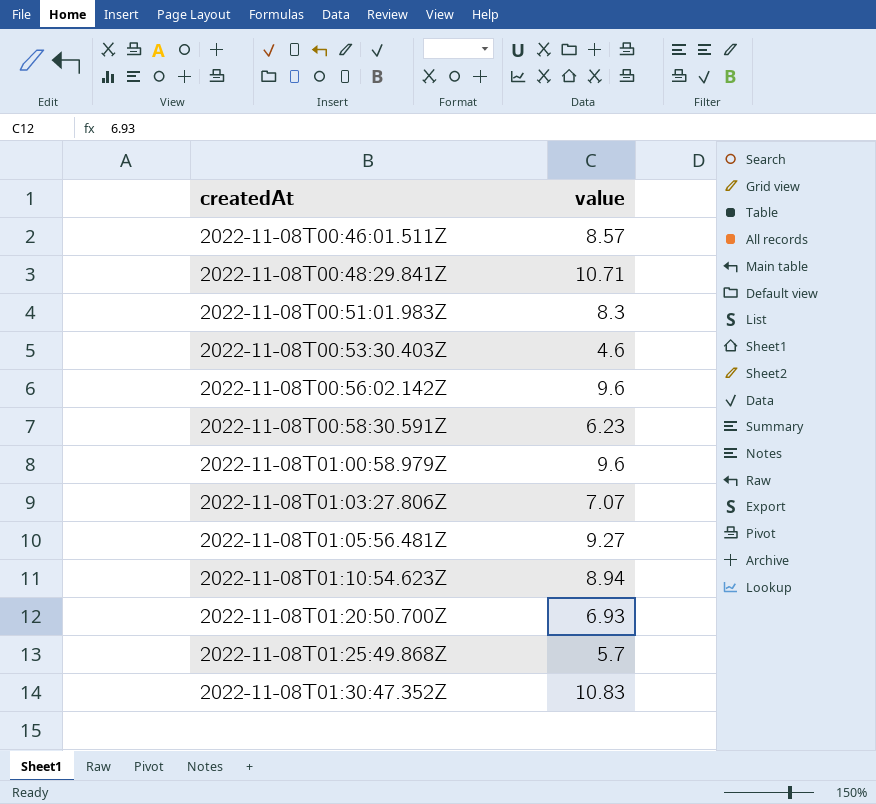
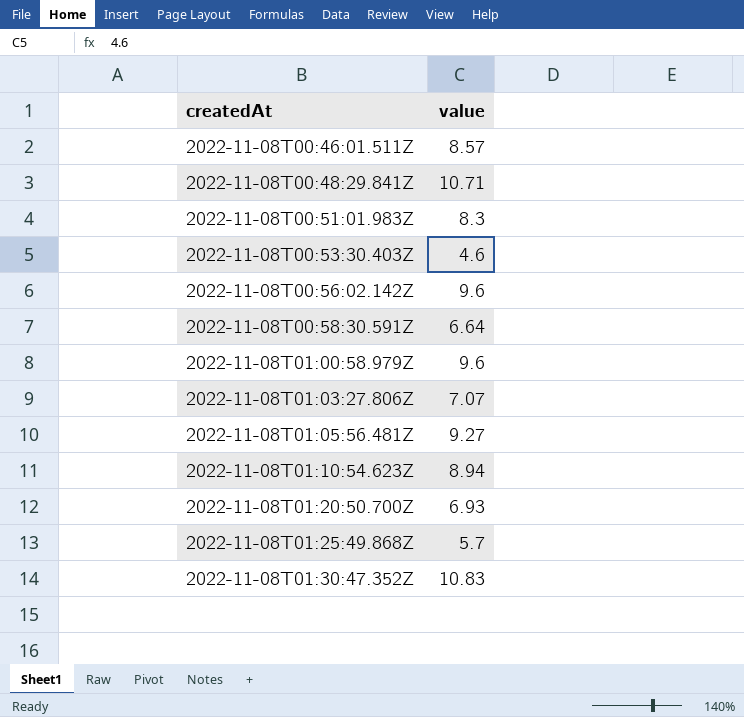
2022-11-08T00:58:30.591Z | value: 6.23 -> 6.64

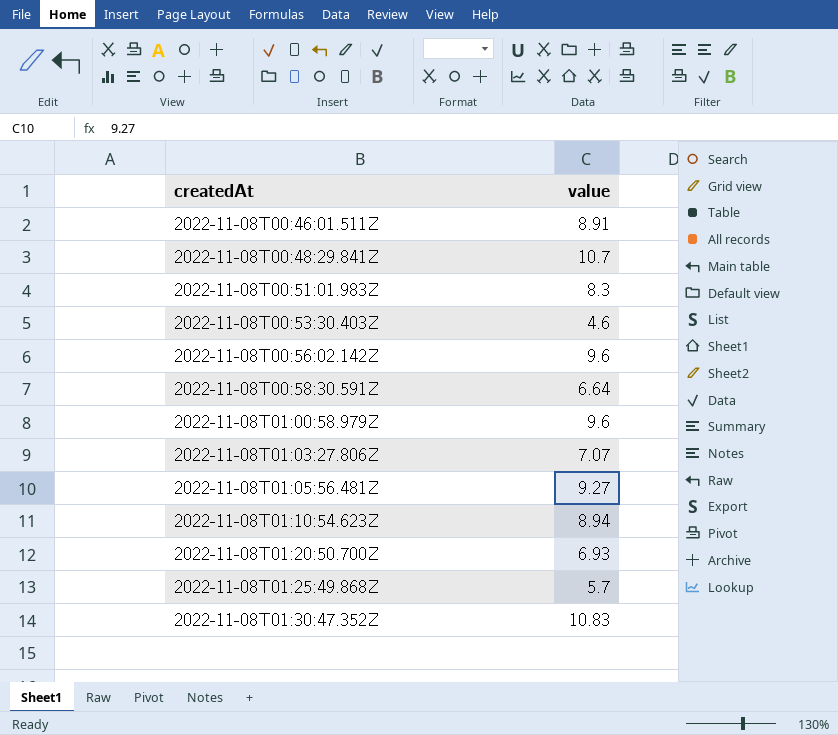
2022-11-08T00:46:01.511Z | value: 8.57 -> 8.91
2022-11-08T00:48:29.841Z | value: 10.71 -> 10.7

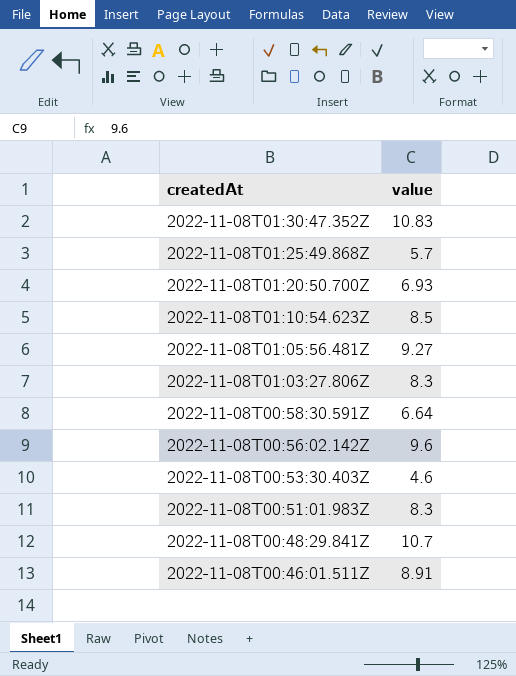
row order: createdAt ascending -> createdAt descending
row 2022-11-08T01:00:58.979Z: 9.6 -> none
2022-11-08T01:10:54.623Z | value: 8.94 -> 8.5
2022-11-08T01:03:27.806Z | value: 7.07 -> 8.3

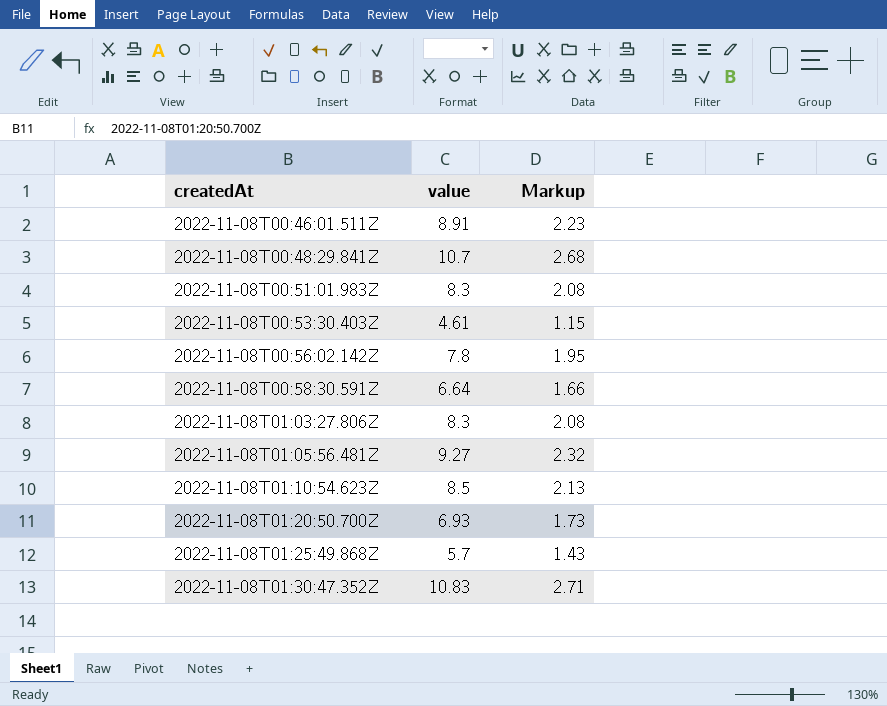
row order: createdAt descending -> createdAt ascending
column Markup | formula: none -> [value] * 0.25
2022-11-08T00:53:30.403Z | value: 4.6 -> 4.61
2022-11-08T00:56:02.142Z | value: 9.6 -> 7.8

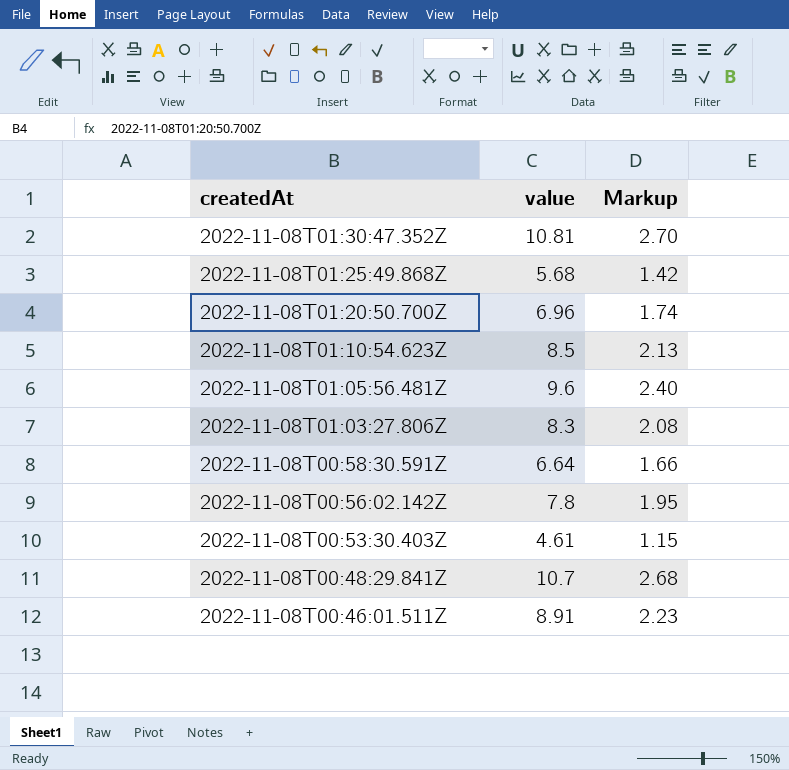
row order: createdAt ascending -> createdAt descending
row 2022-11-08T00:51:01.983Z: 8.3 | 2.08 -> none
2022-11-08T01:30:47.352Z | value: 10.83 -> 10.81
2022-11-08T01:30:47.352Z | Markup: 2.71 -> 2.70
2022-11-08T01:25:49.868Z | value: 5.7 -> 5.68
2022-11-08T01:25:49.868Z | Markup: 1.43 -> 1.42
2022-11-08T01:20:50.700Z | value: 6.93 -> 6.96
2022-11-08T01:20:50.700Z | Markup: 1.73 -> 1.74
2022-11-08T01:05:56.481Z | value: 9.27 -> 9.6
2022-11-08T01:05:56.481Z | Markup: 2.32 -> 2.40

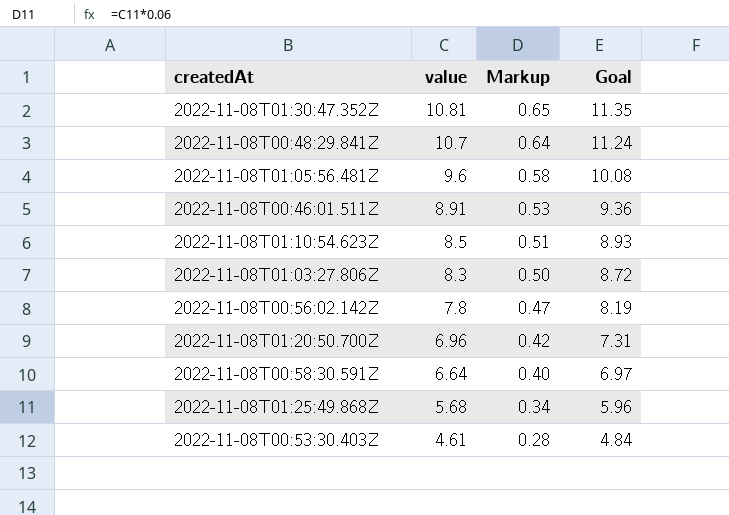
row order: createdAt descending -> value descending
column Markup | formula: [value] * 0.25 -> [value] * 0.06
column Goal | formula: none -> [value] * 1.05

